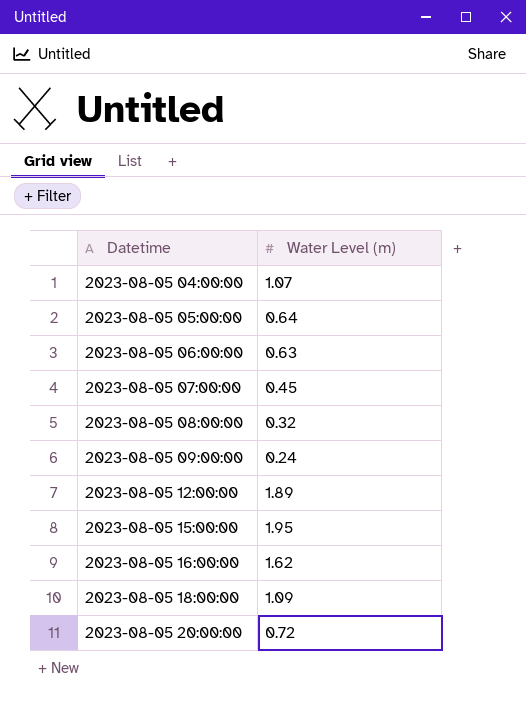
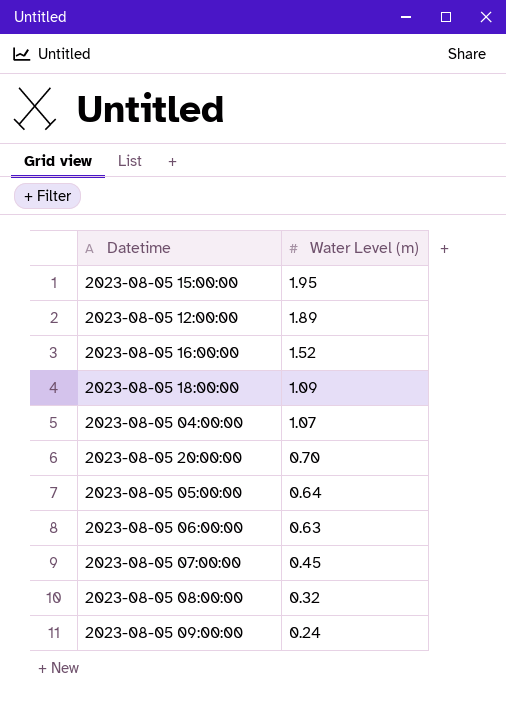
row order: Datetime ascending -> Water Level (m) descending
2023-08-05 16:00:00 | Water Level (m): 1.62 -> 1.52
2023-08-05 20:00:00 | Water Level (m): 0.72 -> 0.70

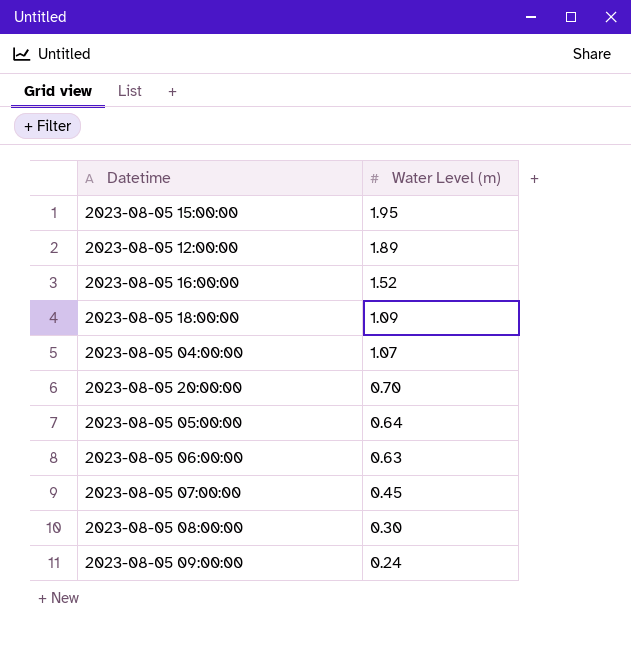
2023-08-05 08:00:00 | Water Level (m): 0.32 -> 0.30

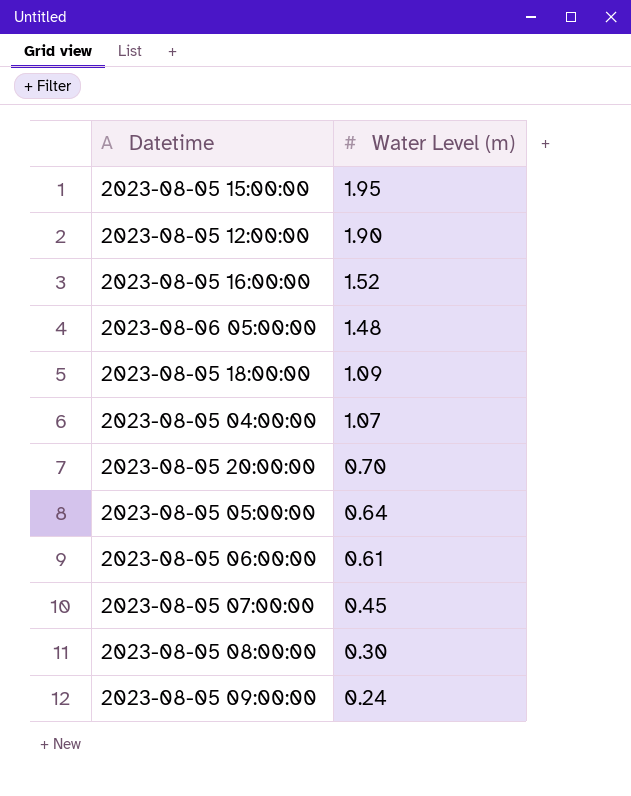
2023-08-05 12:00:00 | Water Level (m): 1.89 -> 1.90
row 2023-08-06 05:00:00: none -> 1.48
2023-08-05 06:00:00 | Water Level (m): 0.63 -> 0.61

